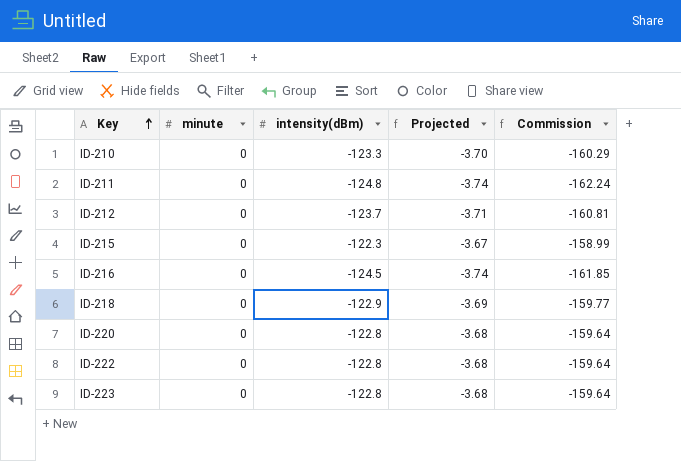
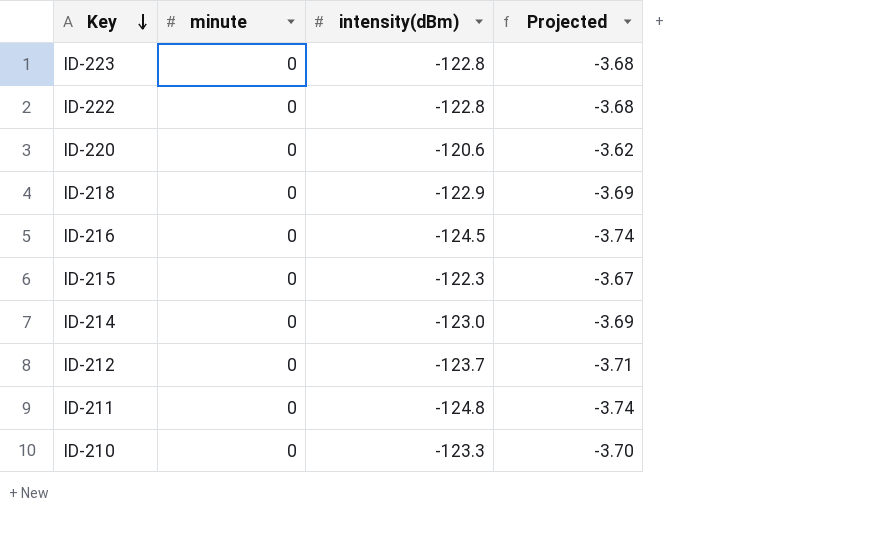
row order: Key ascending -> Key descending
column Commission | formula: [intensity(dBm)] * 1.3 -> none
ID-220 | intensity(dBm): -122.8 -> -120.6
ID-220 | Projected: -3.68 -> -3.62
row ID-214: none -> 0 | -123.0 | -3.69

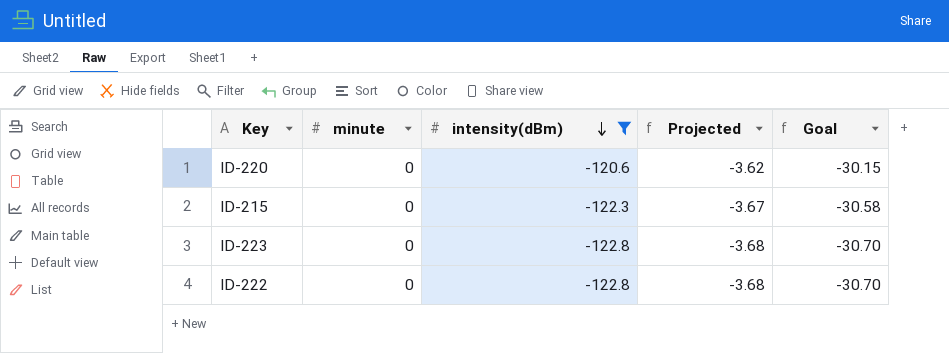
filter: none -> intensity(dBm) >= -122.8
row order: Key descending -> intensity(dBm) descending
column Goal | formula: none -> [intensity(dBm)] * 0.25

